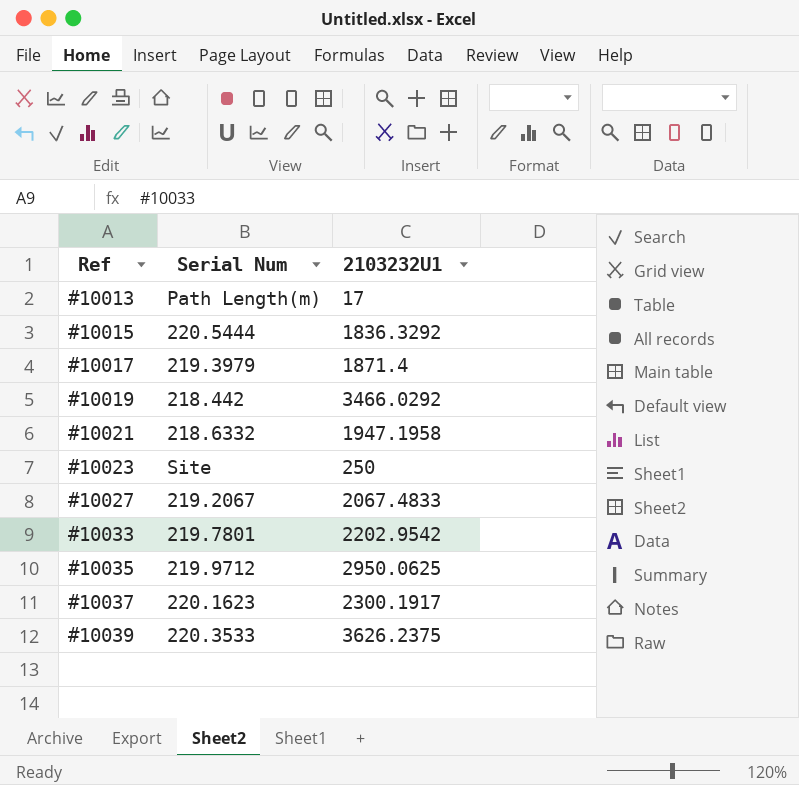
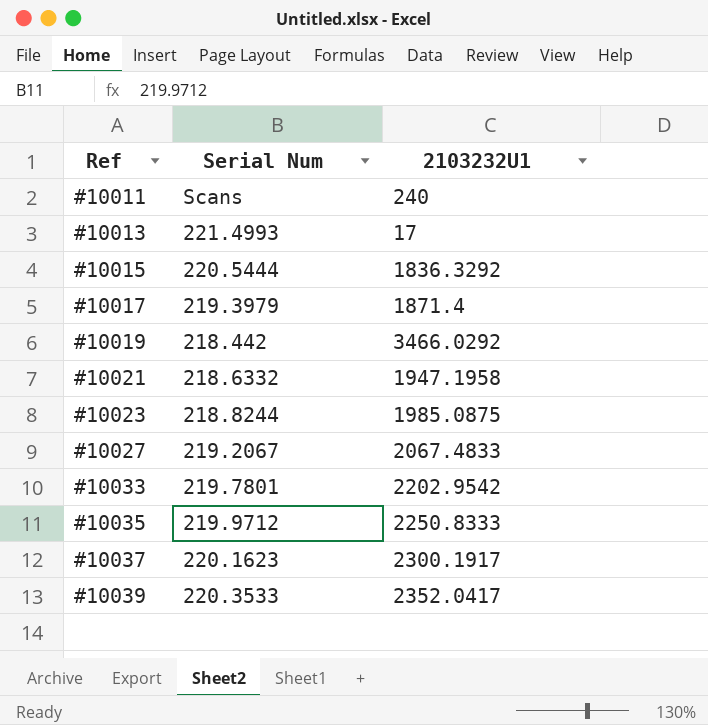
row #10011: none -> Scans | 240
#10013 | Serial Num: Path Length(m) -> 221.4993
#10023 | Serial Num: Site -> 218.8244
#10023 | 2103232U1: 250 -> 1985.0875
#10035 | 2103232U1: 2950.0625 -> 2250.8333
#10039 | 2103232U1: 3626.2375 -> 2352.0417

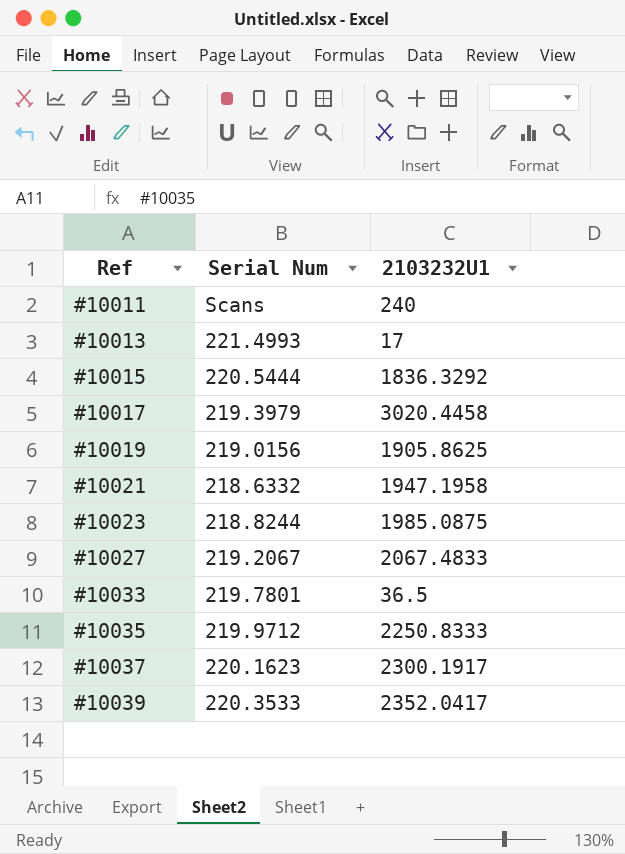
#10017 | 2103232U1: 1871.4 -> 3020.4458
#10019 | Serial Num: 218.442 -> 219.0156
#10019 | 2103232U1: 3466.0292 -> 1905.8625
#10033 | 2103232U1: 2202.9542 -> 36.5

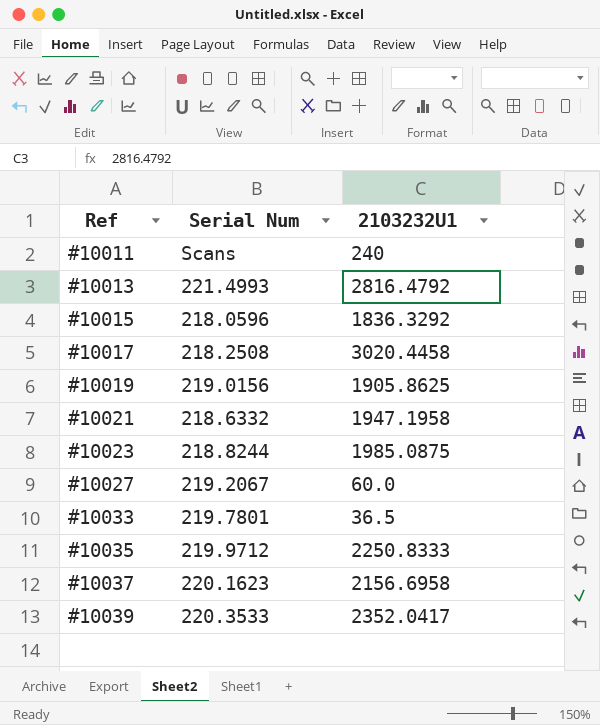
#10013 | 2103232U1: 17 -> 2816.4792
#10015 | Serial Num: 220.5444 -> 218.0596
#10017 | Serial Num: 219.3979 -> 218.2508
#10027 | 2103232U1: 2067.4833 -> 60.0
#10037 | 2103232U1: 2300.1917 -> 2156.6958

